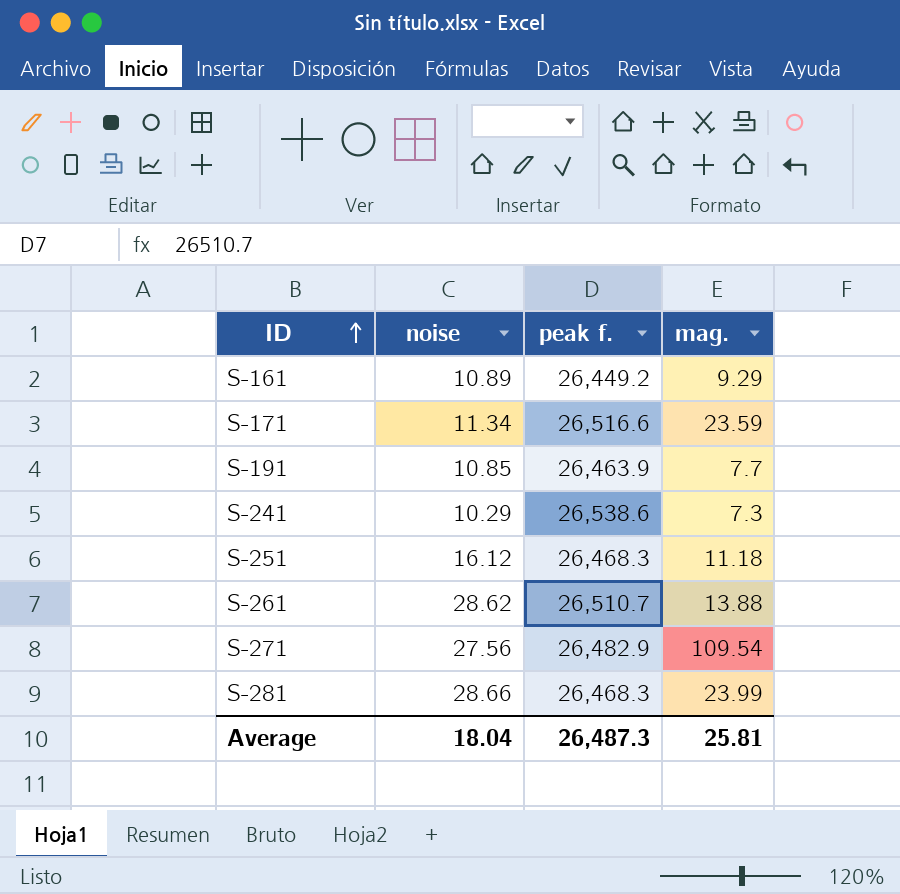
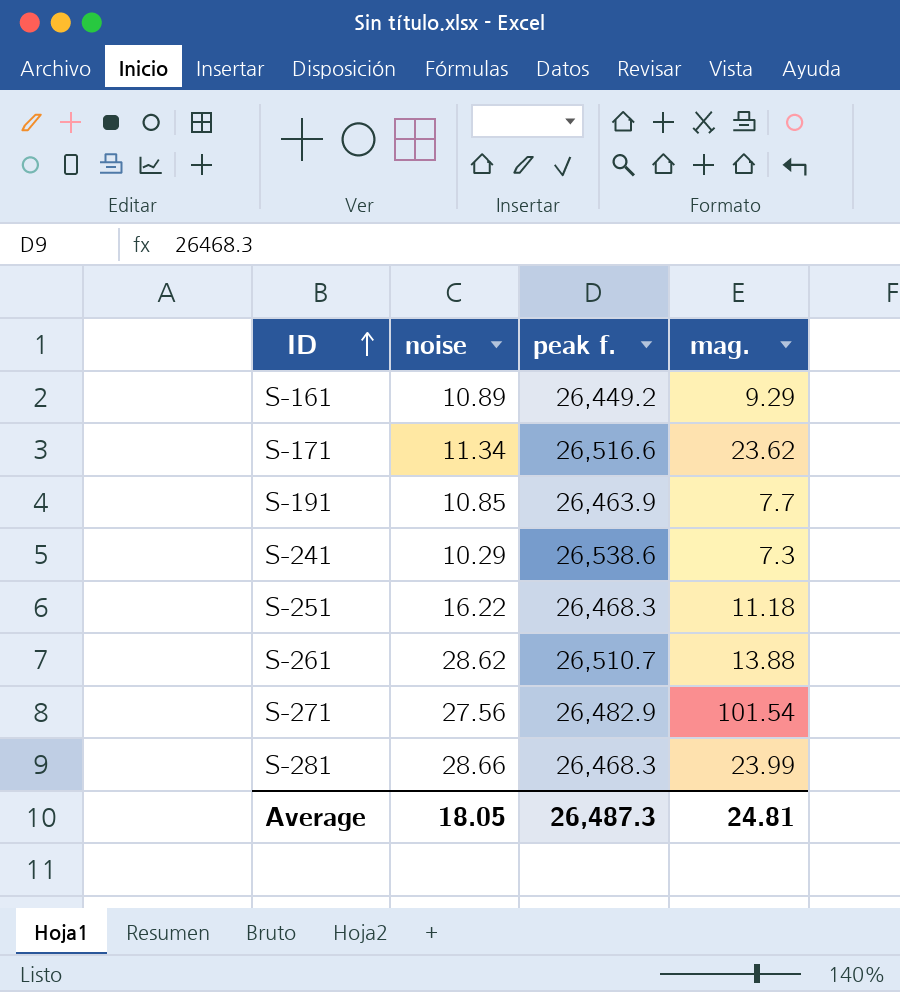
S-171 | mag.: 23.59 -> 23.62
S-251 | noise: 16.12 -> 16.22
S-271 | mag.: 109.54 -> 101.54
Average | noise: 18.04 -> 18.05
Average | mag.: 25.81 -> 24.81

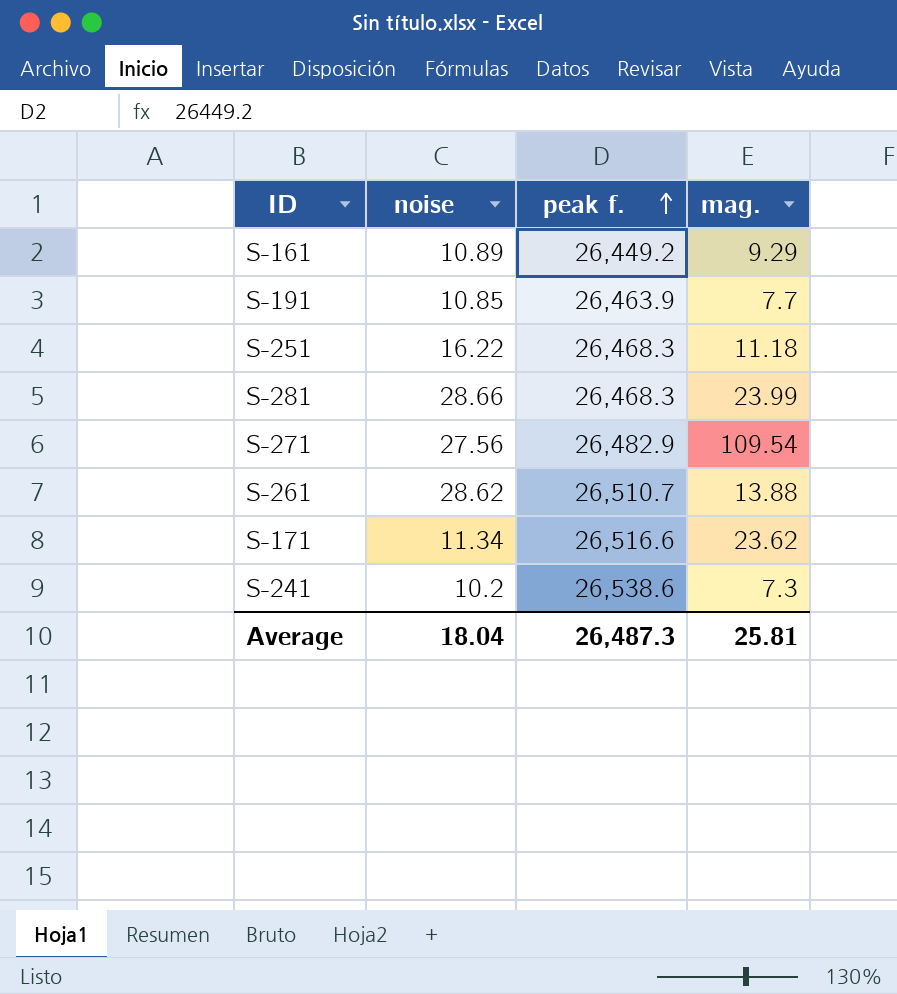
row order: ID ascending -> peak f. ascending
S-271 | mag.: 101.54 -> 109.54
S-241 | noise: 10.29 -> 10.2
Average | noise: 18.05 -> 18.04
Average | mag.: 24.81 -> 25.81

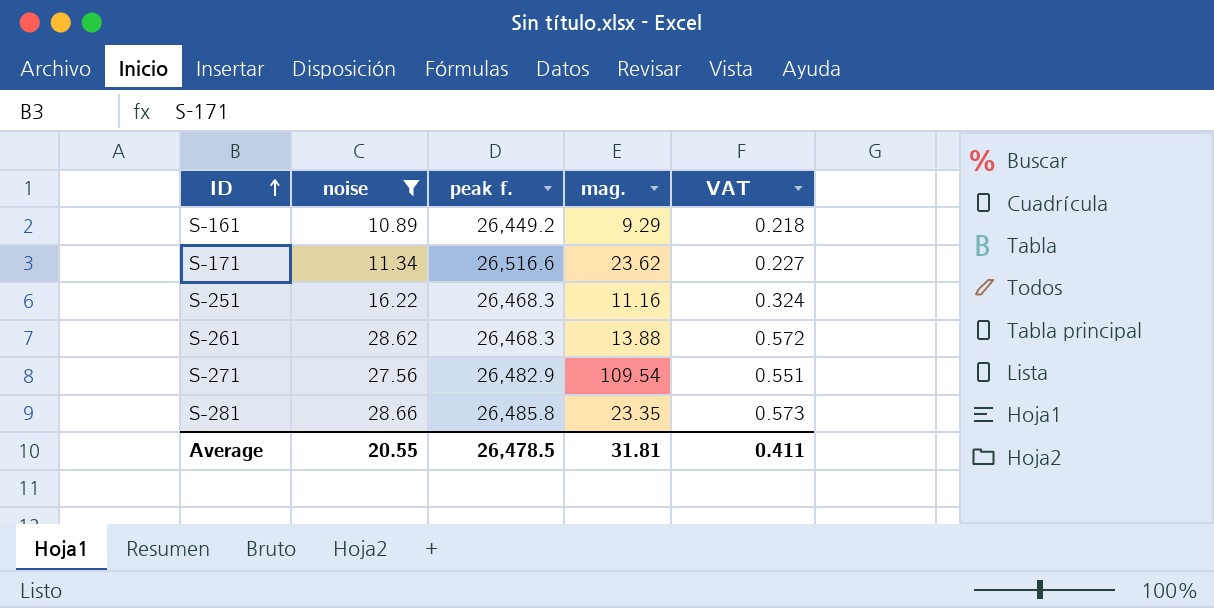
filter: none -> noise >= 10.89
row order: peak f. ascending -> ID ascending
column VAT | formula: none -> [noise] * 0.02
S-251 | mag.: 11.18 -> 11.16
S-261 | peak f.: 26,510.7 -> 26,468.3
S-281 | peak f.: 26,468.3 -> 26,485.8
S-281 | mag.: 23.99 -> 23.35
Average | noise: 18.04 -> 20.55
Average | peak f.: 26,487.3 -> 26,478.5
Average | mag.: 25.81 -> 31.81

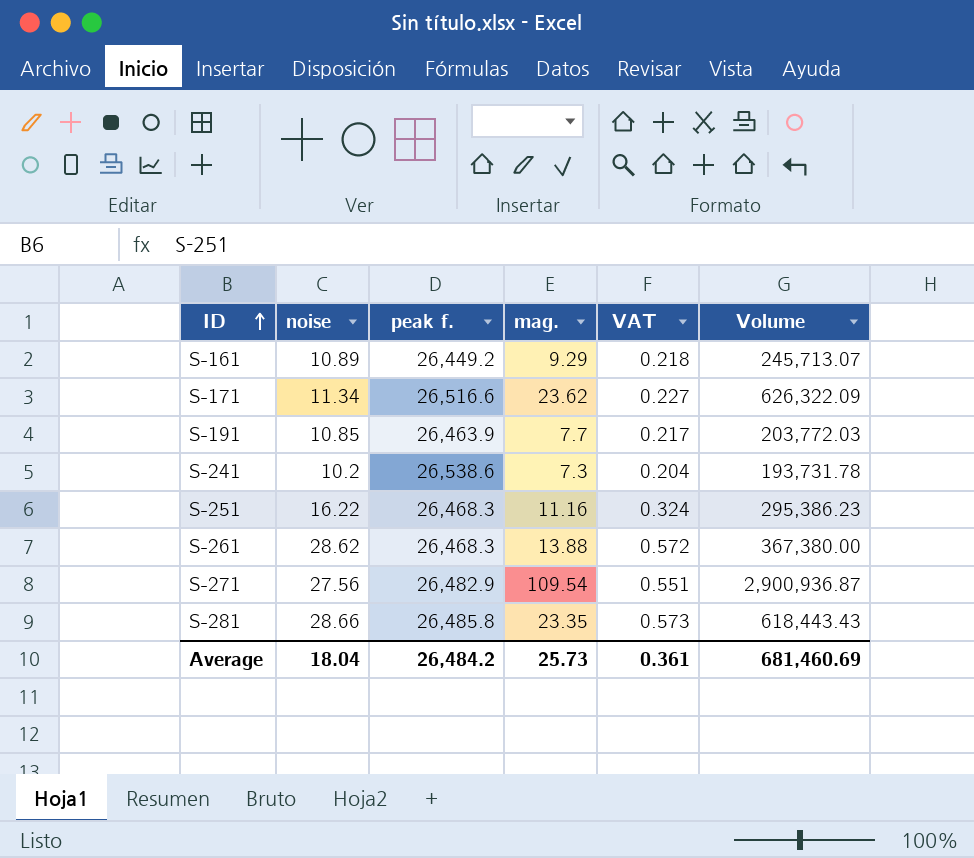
filter: noise >= 10.89 -> none
column Volume | formula: none -> [peak f.] * [mag.]
Average | noise: 20.55 -> 18.04
Average | peak f.: 26,478.5 -> 26,484.2
Average | mag.: 31.81 -> 25.73
Average | VAT: 0.411 -> 0.361

